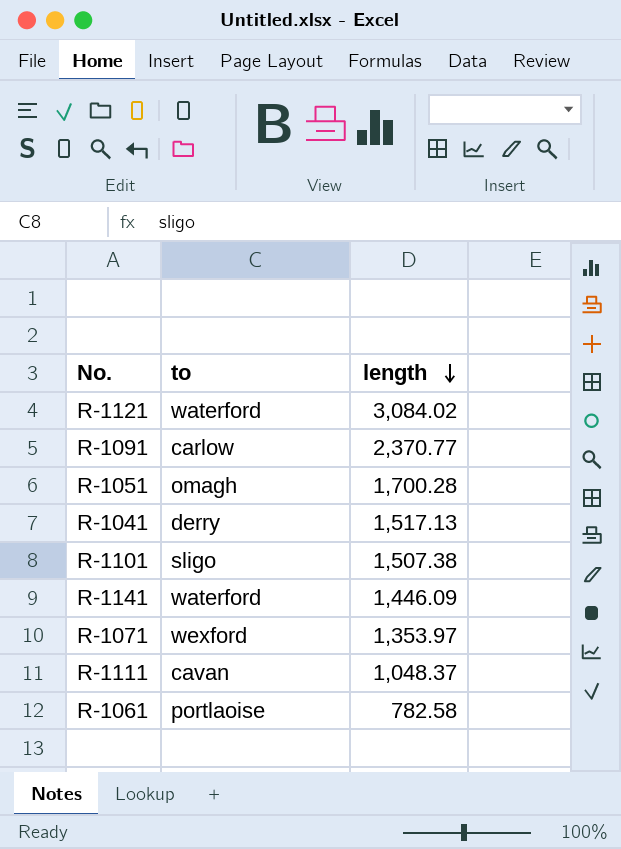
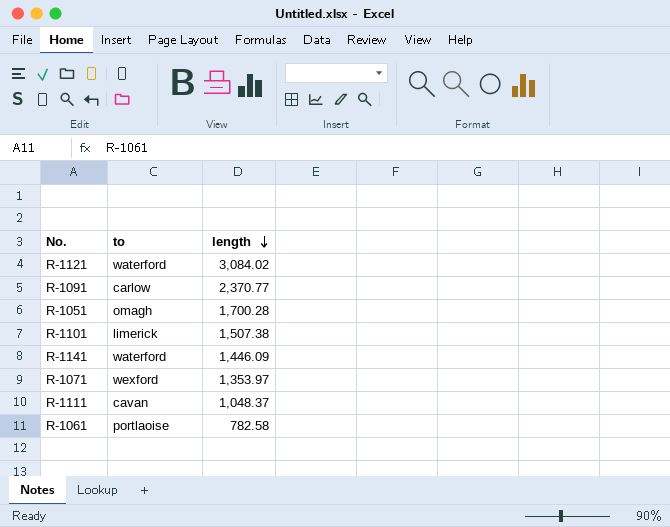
row R-1041: derry | 1,517.13 -> none
R-1101 | to: sligo -> limerick

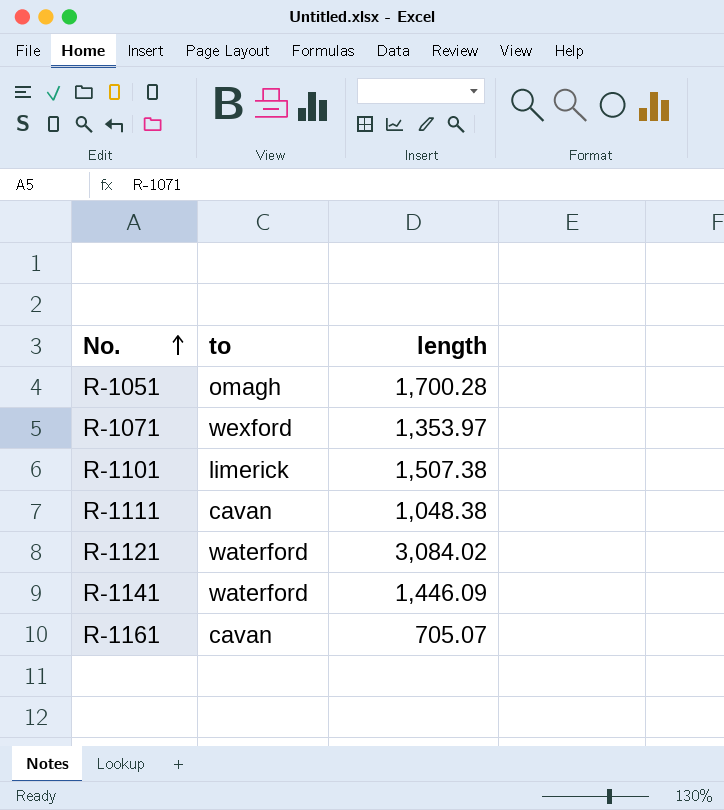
row order: length descending -> No. ascending
row R-1091: carlow | 2,370.77 -> none
row R-1061: portlaoise | 782.58 -> none
R-1111 | length: 1,048.37 -> 1,048.38
row R-1161: none -> cavan | 705.07

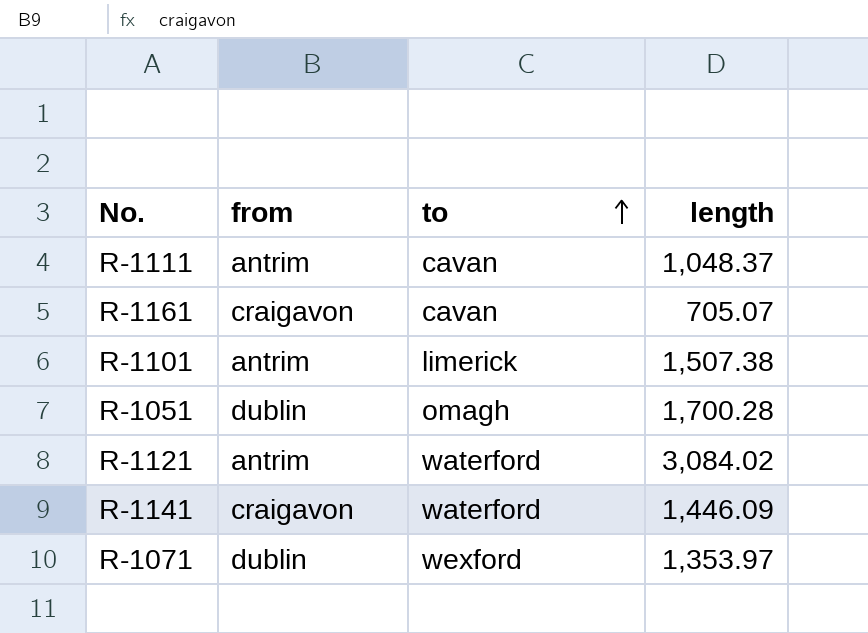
row order: No. ascending -> to ascending
column from | position: none -> 2
R-1111 | length: 1,048.38 -> 1,048.37

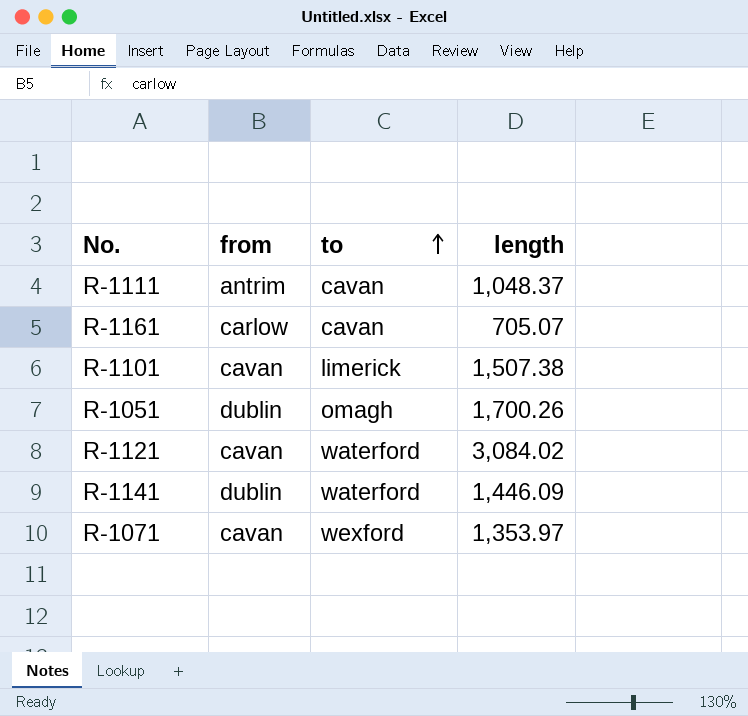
R-1161 | from: craigavon -> carlow
R-1101 | from: antrim -> cavan
R-1051 | length: 1,700.28 -> 1,700.26
R-1121 | from: antrim -> cavan
R-1141 | from: craigavon -> dublin
R-1071 | from: dublin -> cavan

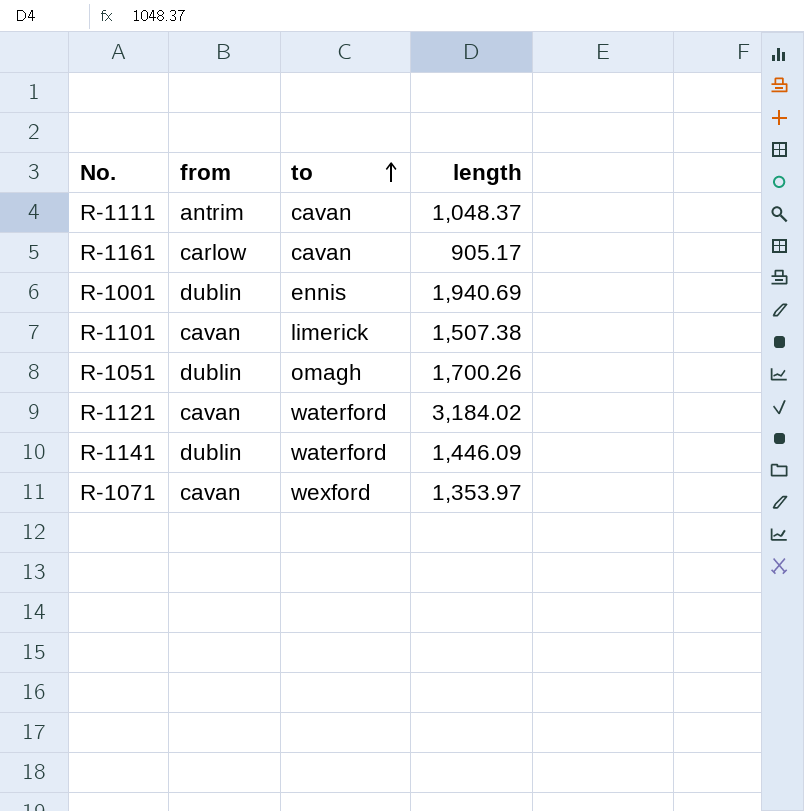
R-1161 | length: 705.07 -> 905.17
row R-1001: none -> dublin | ennis | 1,940.69
R-1121 | length: 3,084.02 -> 3,184.02

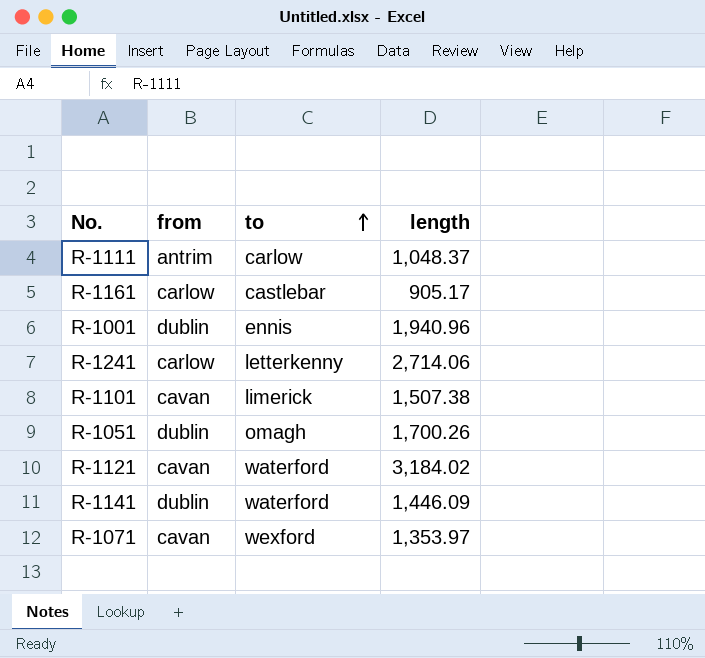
R-1111 | to: cavan -> carlow
R-1161 | to: cavan -> castlebar
R-1001 | length: 1,940.69 -> 1,940.96
row R-1241: none -> carlow | letterkenny | 2,714.06

